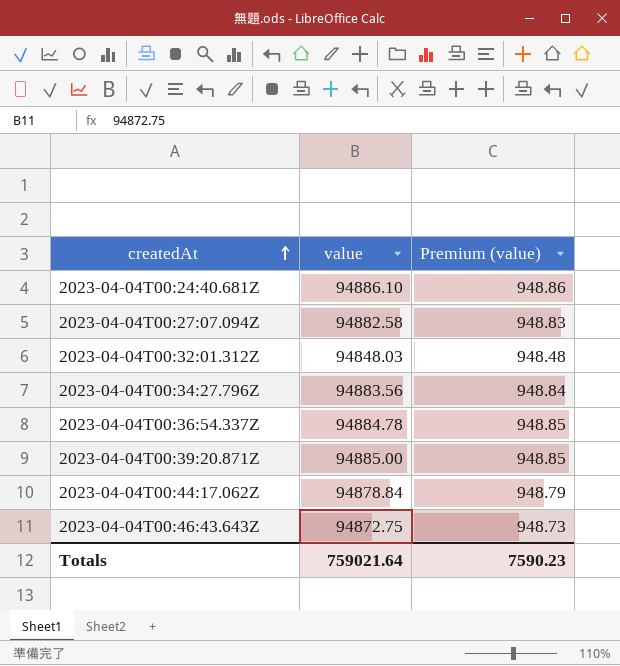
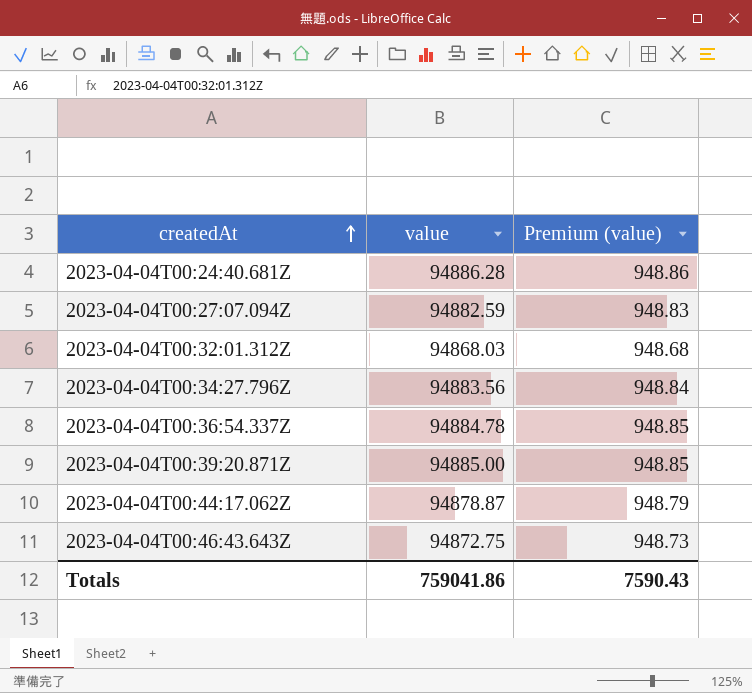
2023-04-04T00:24:40.681Z | value: 94886.10 -> 94886.28
2023-04-04T00:27:07.094Z | value: 94882.58 -> 94882.59
2023-04-04T00:32:01.312Z | value: 94848.03 -> 94868.03
2023-04-04T00:32:01.312Z | Premium (value): 948.48 -> 948.68
2023-04-04T00:44:17.062Z | value: 94878.84 -> 94878.87
Totals | value: 759021.64 -> 759041.86
Totals | Premium (value): 7590.23 -> 7590.43

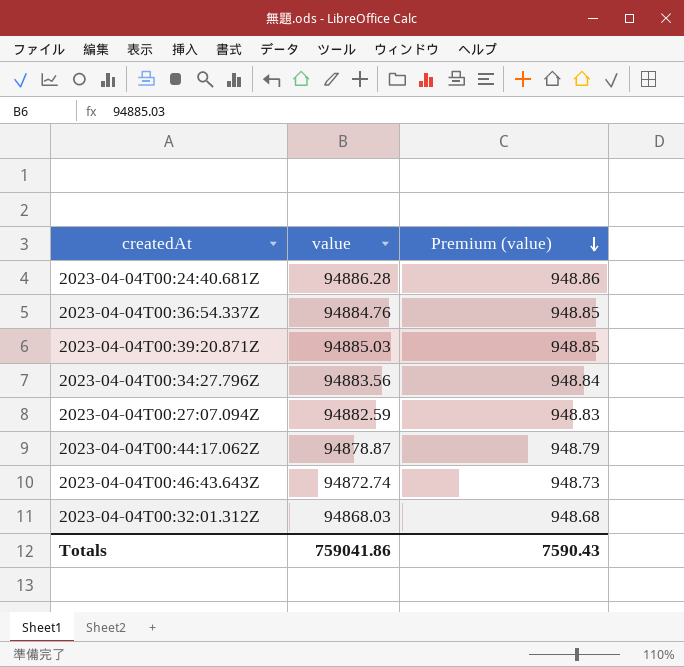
row order: createdAt ascending -> Premium (value) descending
2023-04-04T00:36:54.337Z | value: 94884.78 -> 94884.76
2023-04-04T00:39:20.871Z | value: 94885.00 -> 94885.03
2023-04-04T00:46:43.643Z | value: 94872.75 -> 94872.74

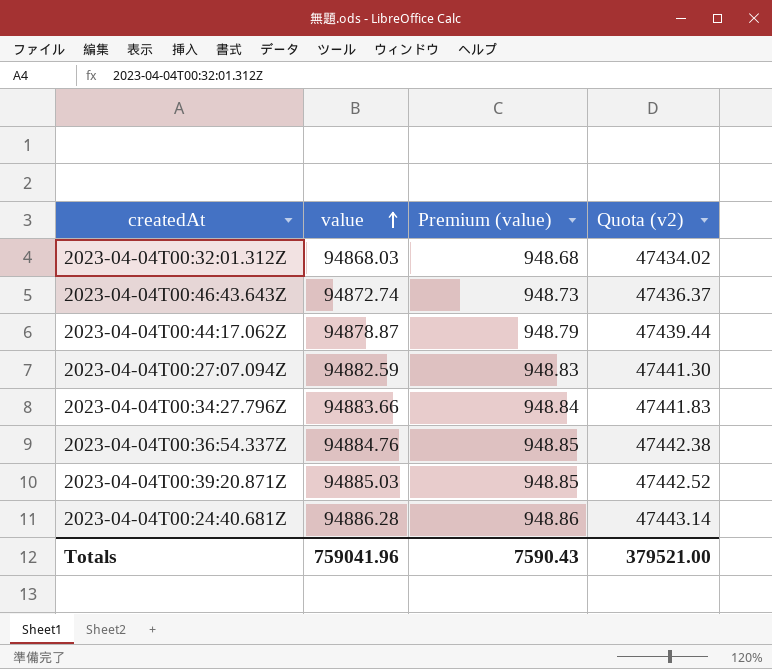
row order: Premium (value) descending -> value ascending
column Quota (v2) | formula: none -> [value] * 0.5
2023-04-04T00:34:27.796Z | value: 94883.56 -> 94883.66
Totals | value: 759041.86 -> 759041.96

